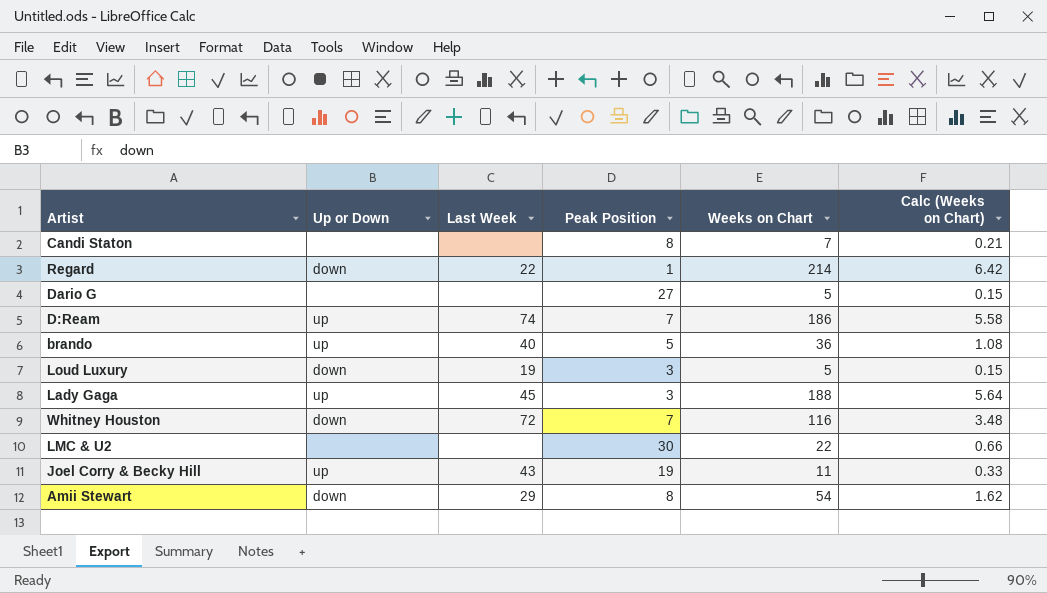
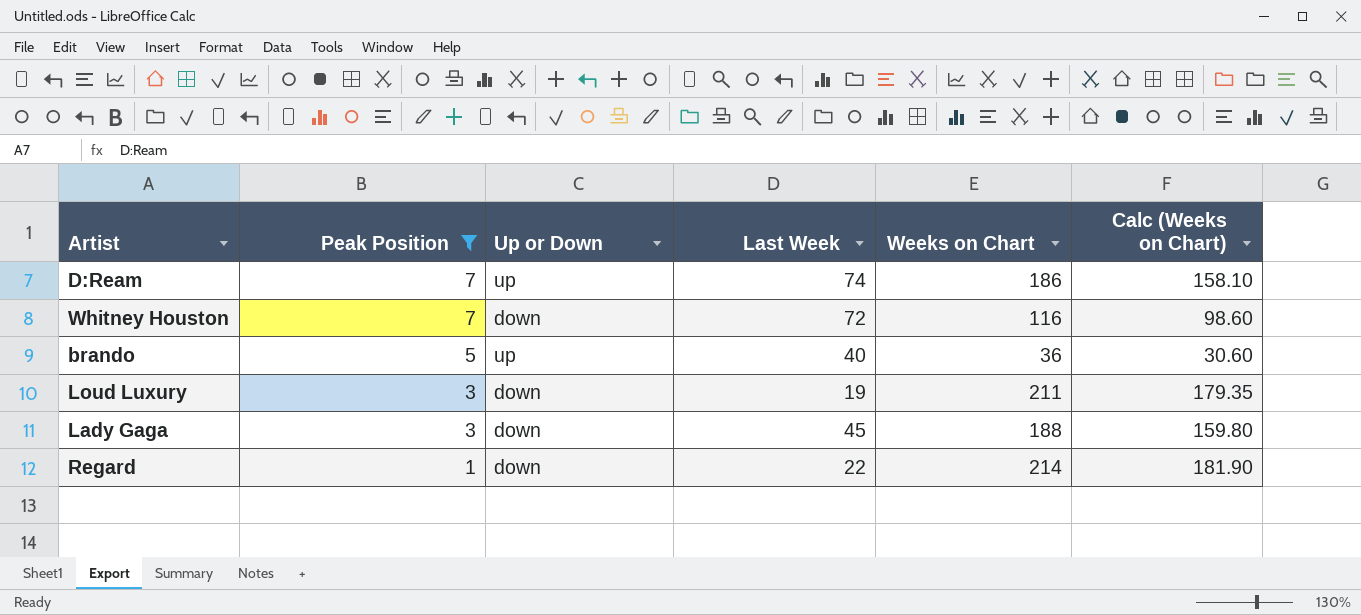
filter: none -> Peak Position <= 7
row order: none -> Peak Position descending
column Peak Position | position: 4 -> 2
column Calc (Weeks on Chart) | formula: [Weeks on Chart] * 0.03 -> [Weeks on Chart] * 0.85
Loud Luxury | Weeks on Chart: 5 -> 211
Lady Gaga | Up or Down: up -> down

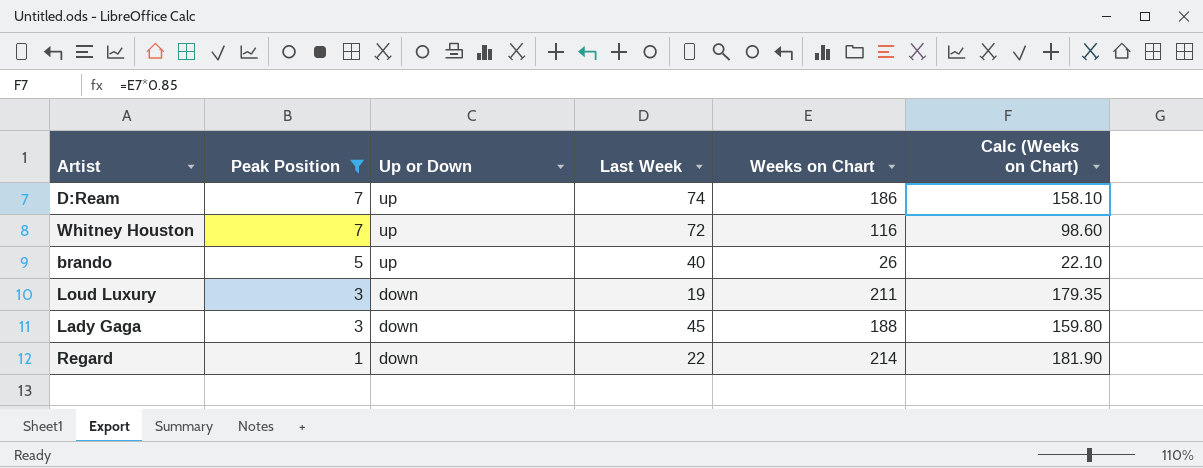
Whitney Houston | Up or Down: down -> up
brando | Weeks on Chart: 36 -> 26
brando | Calc (Weeks on Chart): 30.60 -> 22.10

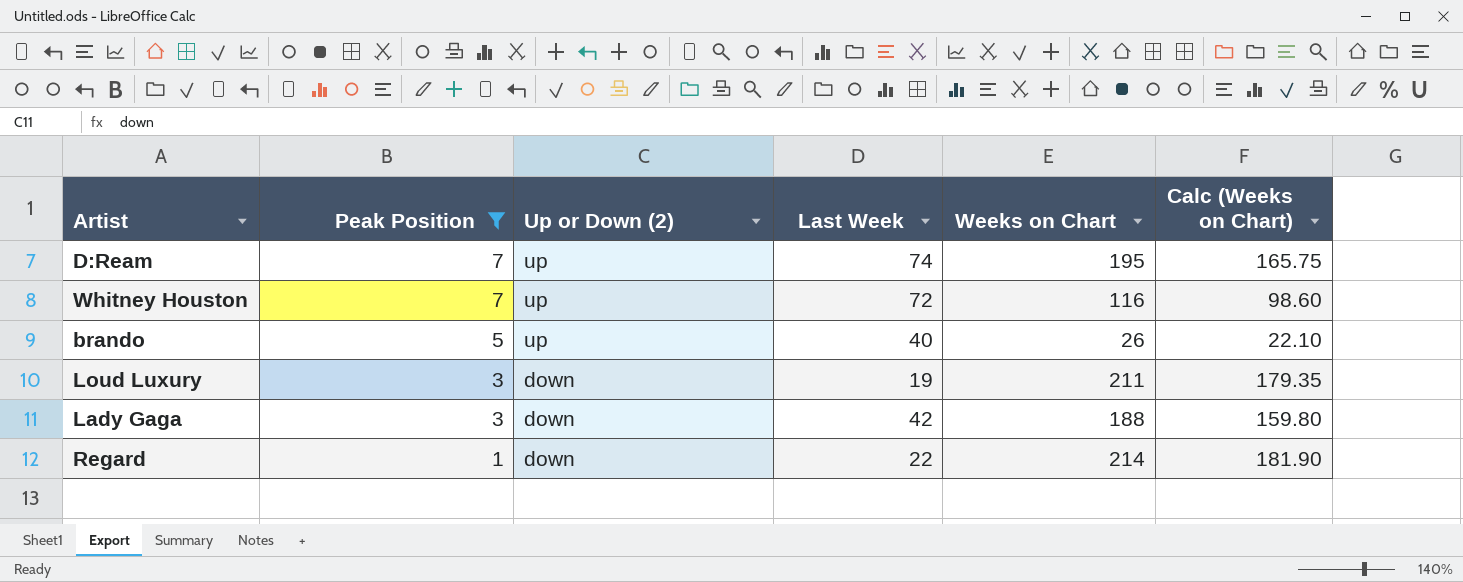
column name: Up or Down -> Up or Down (2)
D:Ream | Weeks on Chart: 186 -> 195
D:Ream | Calc (Weeks on Chart): 158.10 -> 165.75
Lady Gaga | Last Week: 45 -> 42

